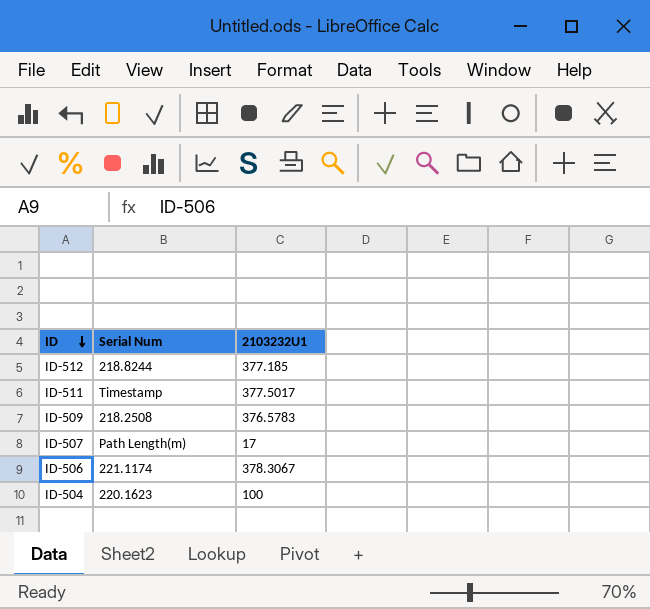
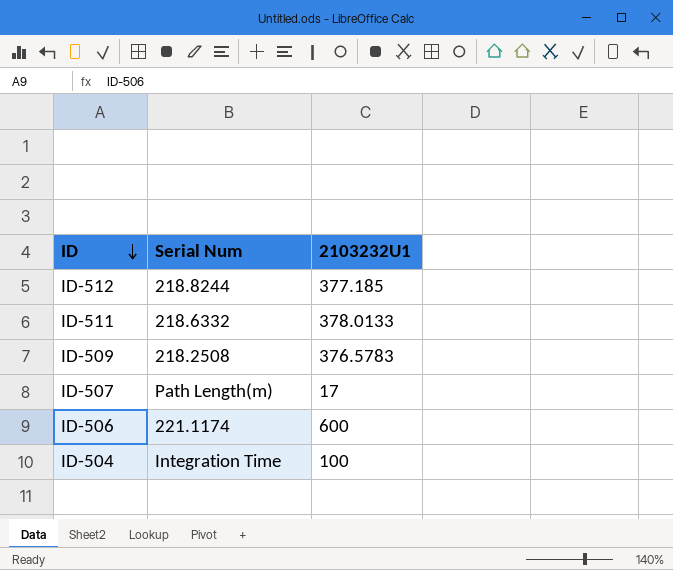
ID-511 | Serial Num: Timestamp -> 218.6332
ID-511 | 2103232U1: 377.5017 -> 378.0133
ID-506 | 2103232U1: 378.3067 -> 600
ID-504 | Serial Num: 220.1623 -> Integration Time

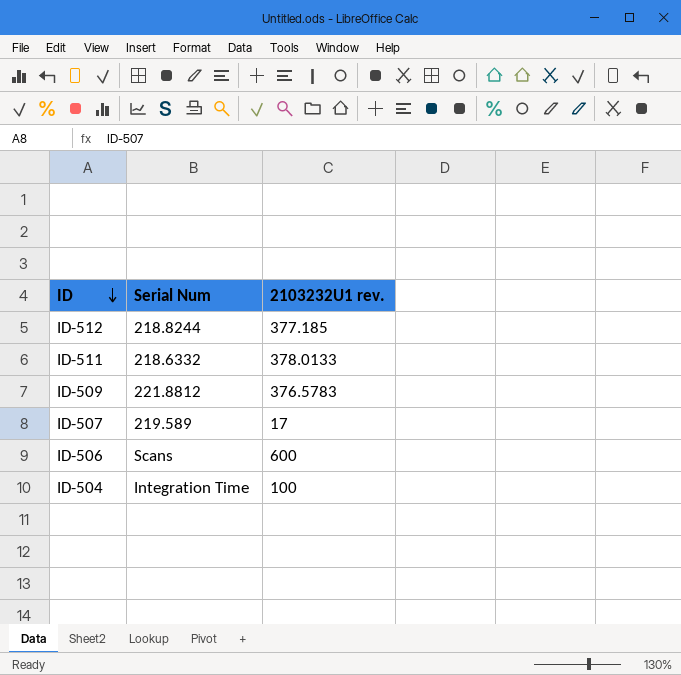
column name: 2103232U1 -> 2103232U1 rev.
ID-509 | Serial Num: 218.2508 -> 221.8812
ID-507 | Serial Num: Path Length(m) -> 219.589
ID-506 | Serial Num: 221.1174 -> Scans

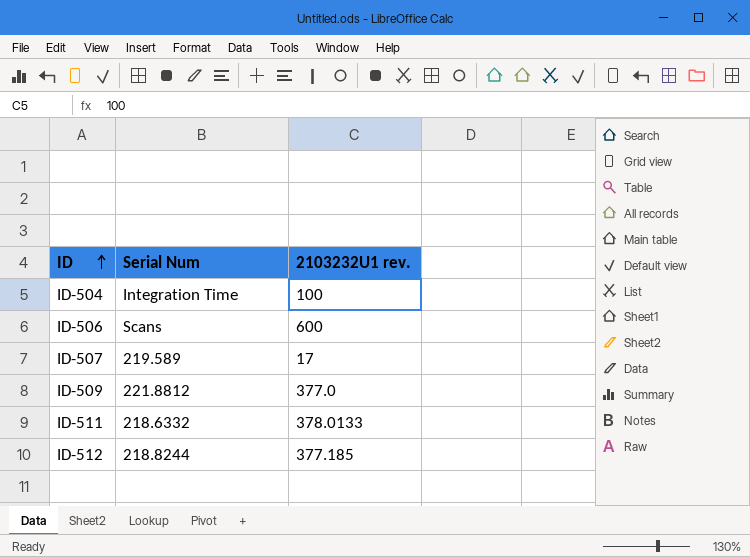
row order: ID descending -> ID ascending
ID-509 | 2103232U1 rev.: 376.5783 -> 377.0

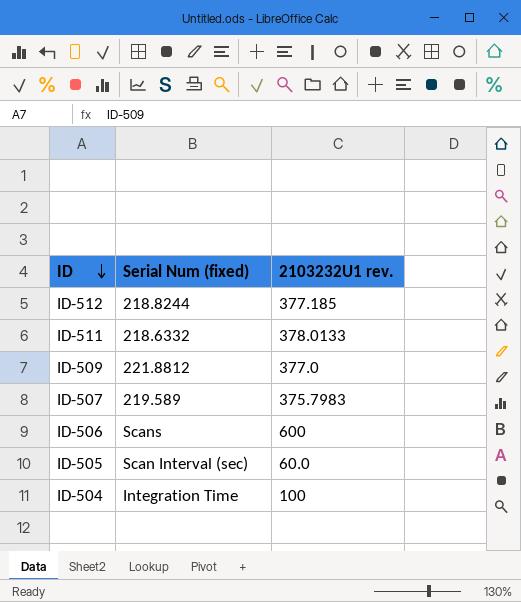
row order: ID ascending -> ID descending
column name: Serial Num -> Serial Num (fixed)
ID-507 | 2103232U1 rev.: 17 -> 375.7983
row ID-505: none -> Scan Interval (sec) | 60.0

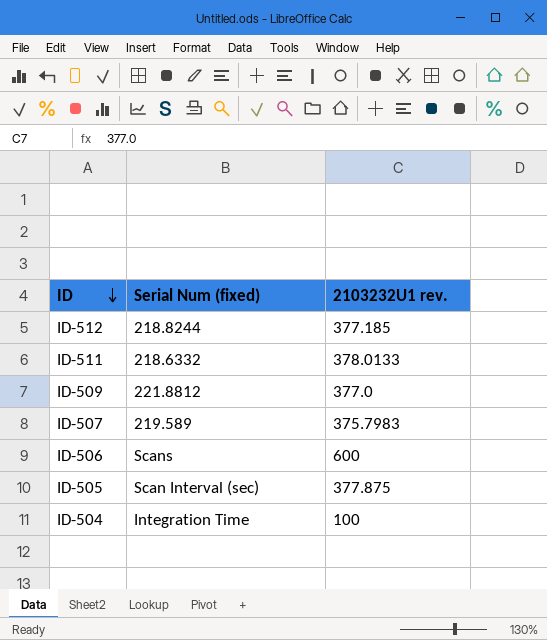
ID-505 | 2103232U1 rev.: 60.0 -> 377.875

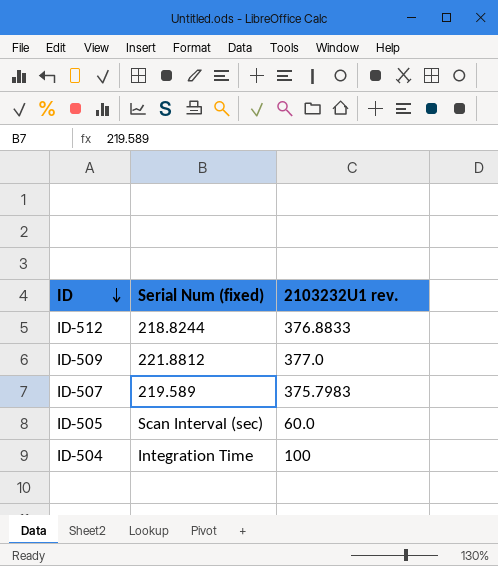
row ID-511: 218.6332 | 378.0133 -> none
row ID-506: Scans | 600 -> none
ID-512 | 2103232U1 rev.: 377.185 -> 376.8833
ID-505 | 2103232U1 rev.: 377.875 -> 60.0

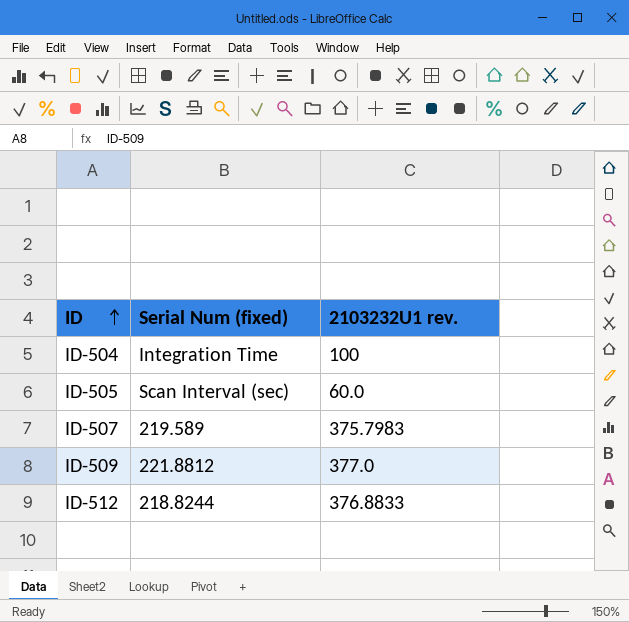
row order: ID descending -> ID ascending

